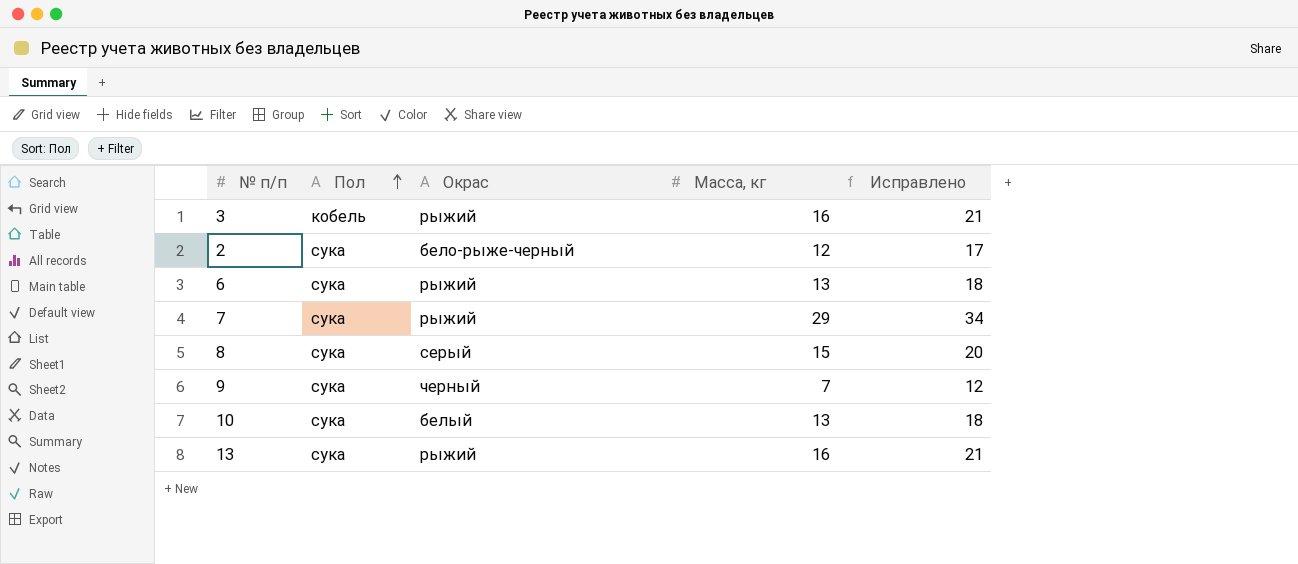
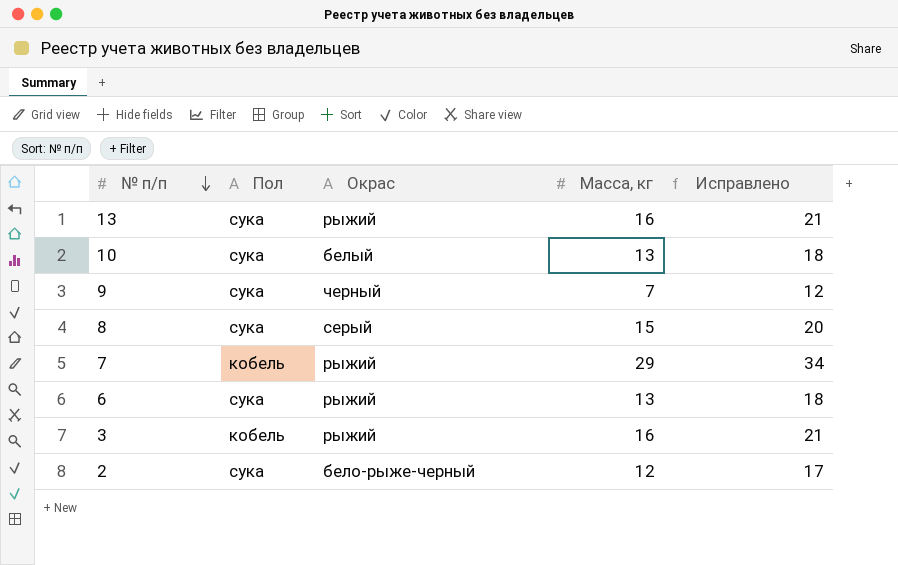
row order: Пол ascending -> № п/п descending
7 | Пол: сука -> кобель

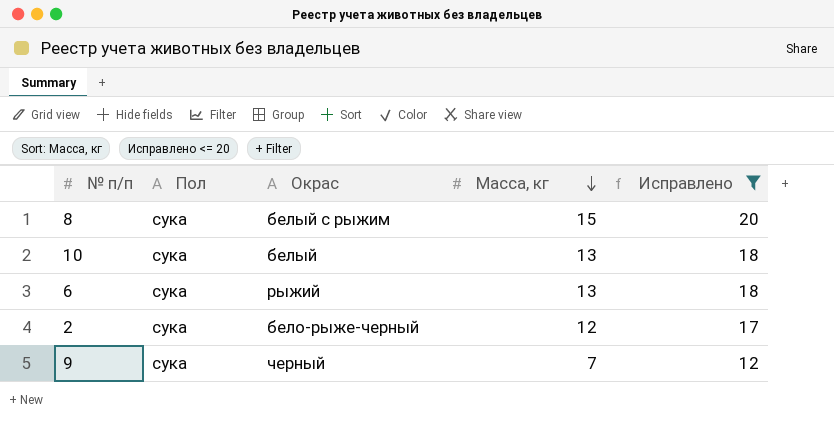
filter: none -> Исправлено <= 20
row order: № п/п descending -> Масса, кг descending
8 | Окрас: серый -> белый с рыжим

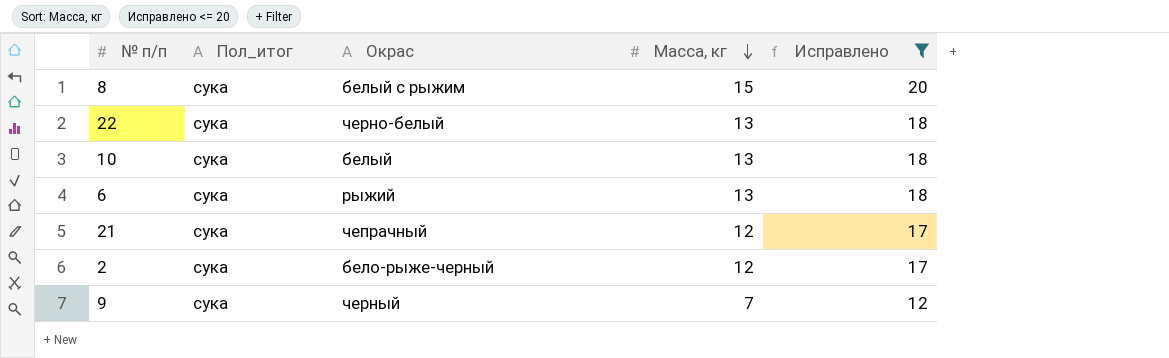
column name: Пол -> Пол_итог
row 22: none -> сука | черно-белый | 13 | 18
row 21: none -> сука | чепрачный | 12 | 17

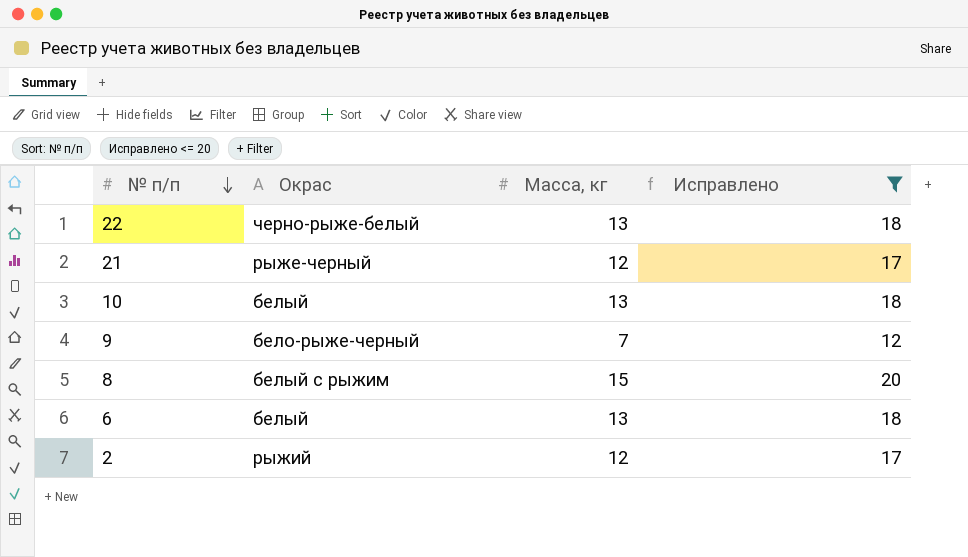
row order: Масса, кг descending -> № п/п descending
column Пол_итог | position: 2 -> none
22 | Окрас: черно-белый -> черно-рыже-белый
21 | Окрас: чепрачный -> рыже-черный
9 | Окрас: черный -> бело-рыже-черный
6 | Окрас: рыжий -> белый
2 | Окрас: бело-рыже-черный -> рыжий

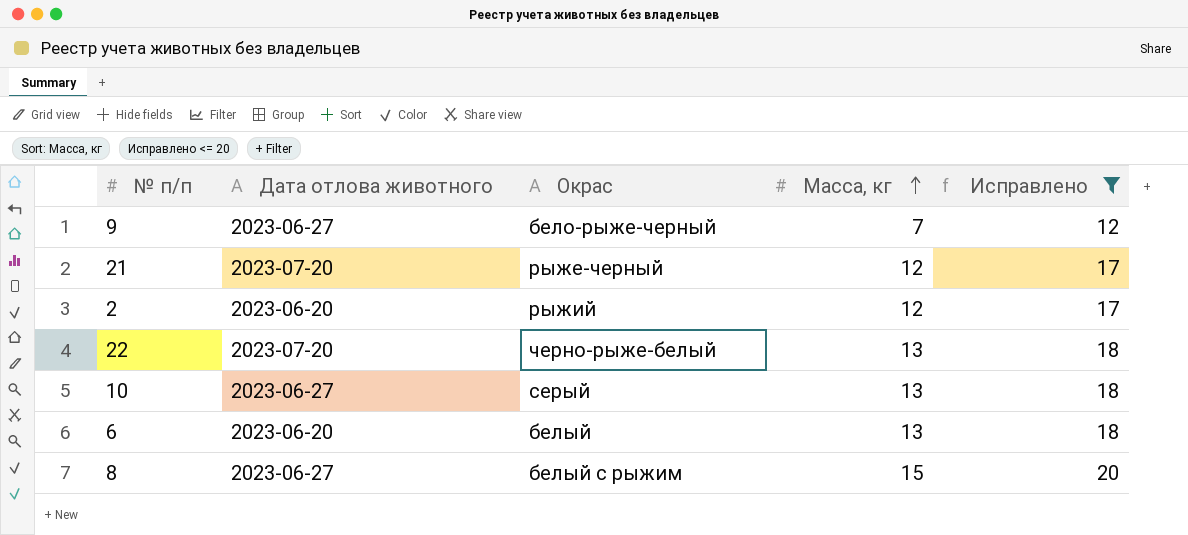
row order: № п/п descending -> Масса, кг ascending
column Дата отлова животного | position: none -> 2
10 | Окрас: белый -> серый

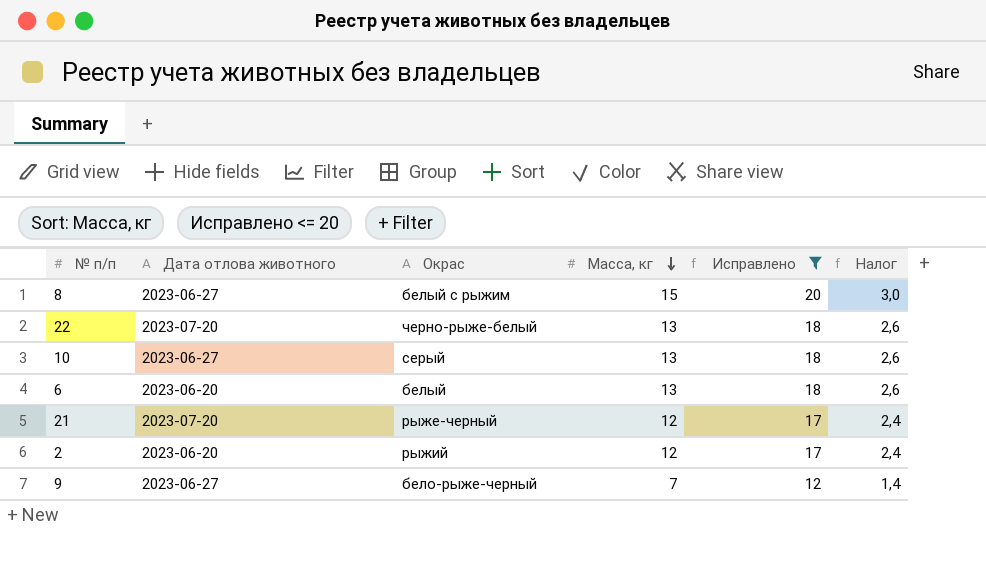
row order: Масса, кг ascending -> Масса, кг descending
column Налог | formula: none -> [Масса, кг] * 0,2

